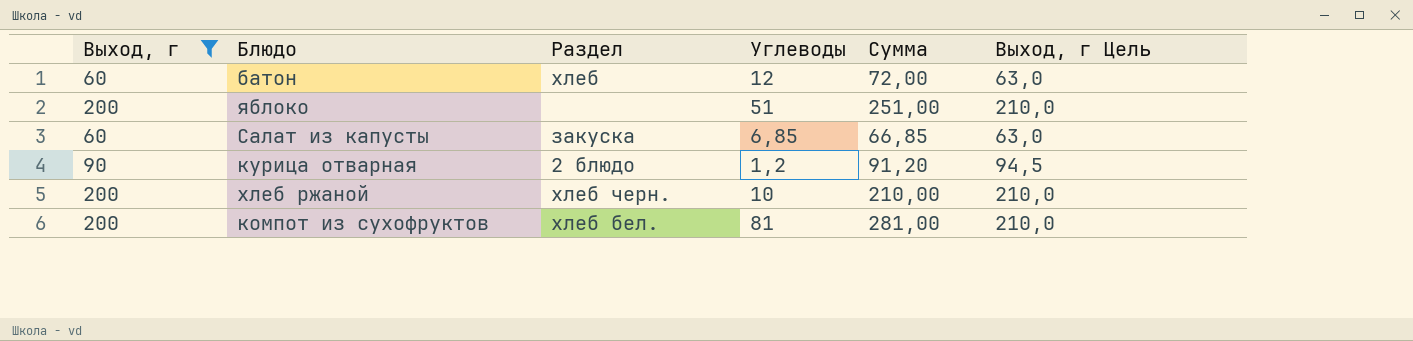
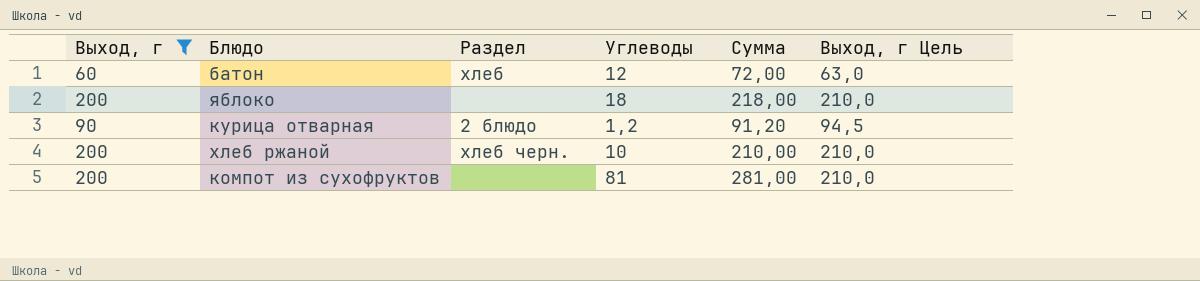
row Салат из капусты: 60 | закуска | 6,85 | 66,85 | 63,0 -> none
яблоко | Углеводы: 51 -> 18
яблоко | Сумма: 251,00 -> 218,00
компот из сухофруктов | Раздел: хлеб бел. -> none

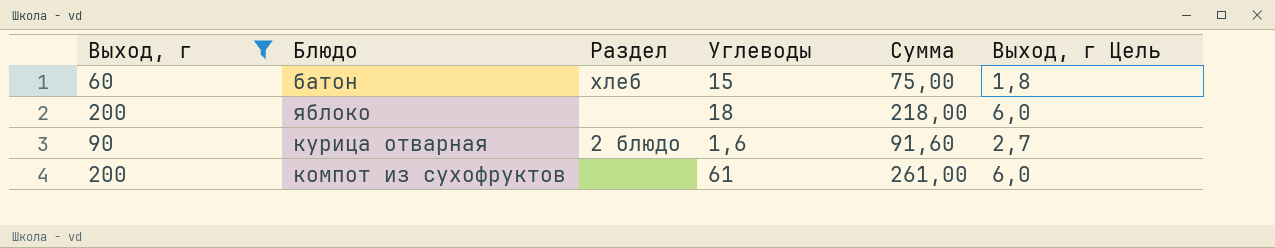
column Выход, г Цель | formula: [Выход, г] * 1,05 -> [Выход, г] * 0,03
row хлеб ржаной: 200 | хлеб черн. | 10 | 210,00 | 210,0 -> none
батон | Углеводы: 12 -> 15
батон | Сумма: 72,00 -> 75,00
курица отварная | Углеводы: 1,2 -> 1,6
курица отварная | Сумма: 91,20 -> 91,60
компот из сухофруктов | Углеводы: 81 -> 61
компот из сухофруктов | Сумма: 281,00 -> 261,00

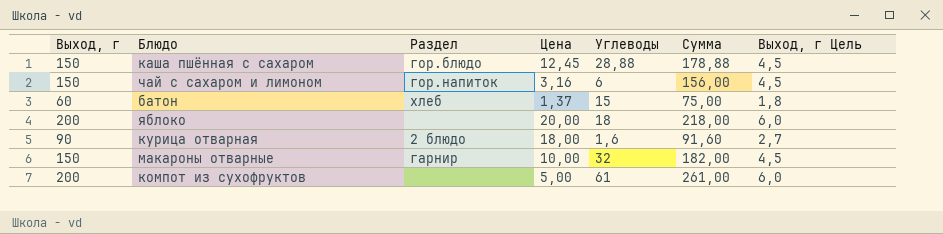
filter: Выход, г != 150 -> none
column Цена | position: none -> 4

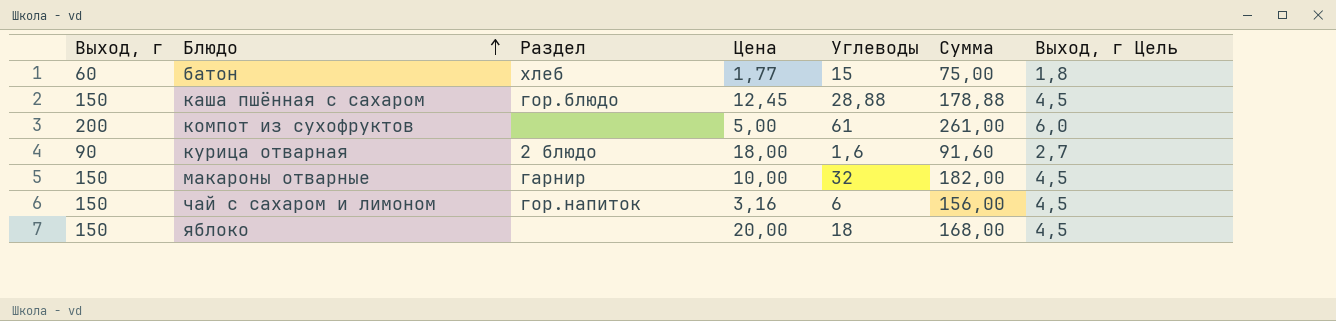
row order: none -> Блюдо ascending
батон | Цена: 1,37 -> 1,77
яблоко | Выход, г: 200 -> 150
яблоко | Сумма: 218,00 -> 168,00
яблоко | Выход, г Цель: 6,0 -> 4,5

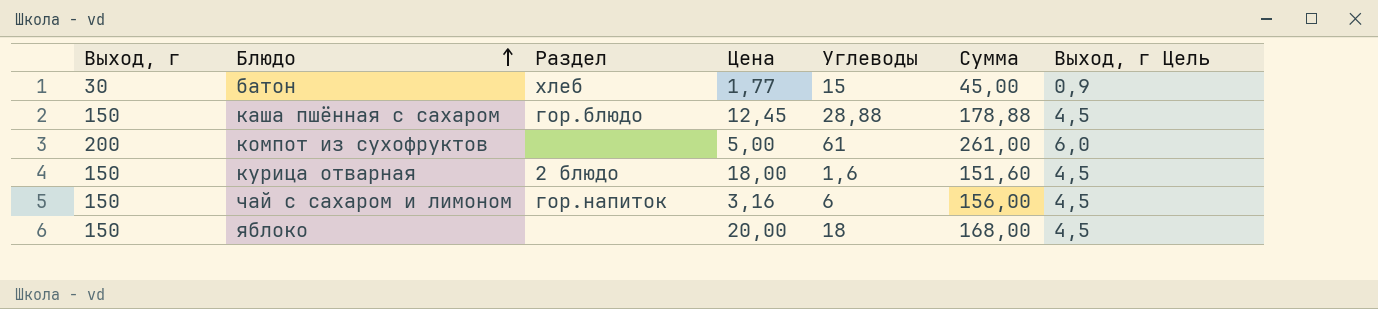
row макароны отварные: 150 | гарнир | 10,00 | 32 | 182,00 | 4,5 -> none
батон | Выход, г: 60 -> 30
батон | Сумма: 75,00 -> 45,00
батон | Выход, г Цель: 1,8 -> 0,9
курица отварная | Выход, г: 90 -> 150
курица отварная | Сумма: 91,60 -> 151,60
курица отварная | Выход, г Цель: 2,7 -> 4,5

